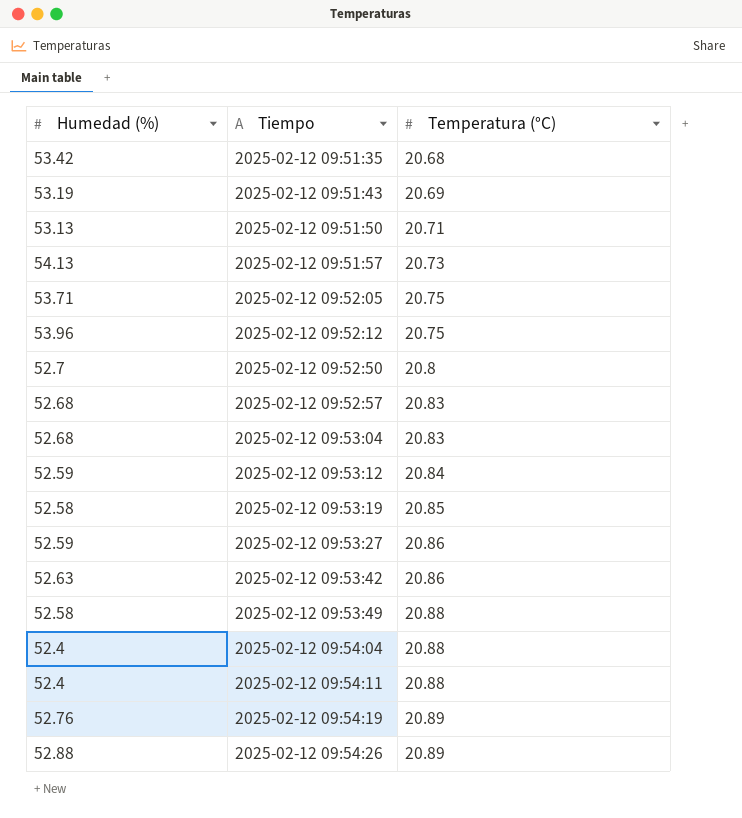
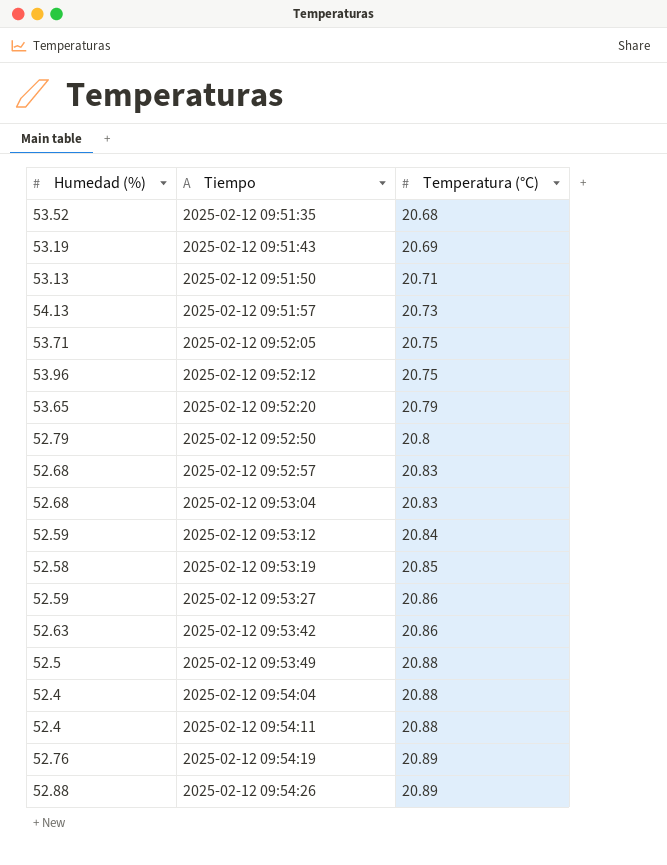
2025-02-12 09:51:35 | Humedad (%): 53.42 -> 53.52
row 2025-02-12 09:52:20: none -> 53.65 | 20.79
2025-02-12 09:52:50 | Humedad (%): 52.7 -> 52.79
2025-02-12 09:53:49 | Humedad (%): 52.58 -> 52.5

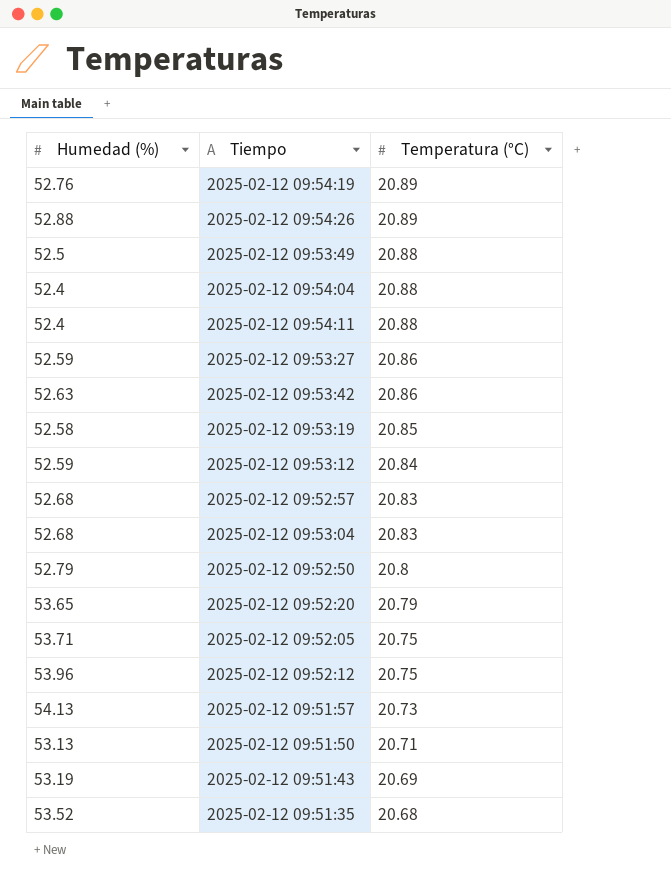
row order: Tiempo ascending -> Temperatura (°C) descending

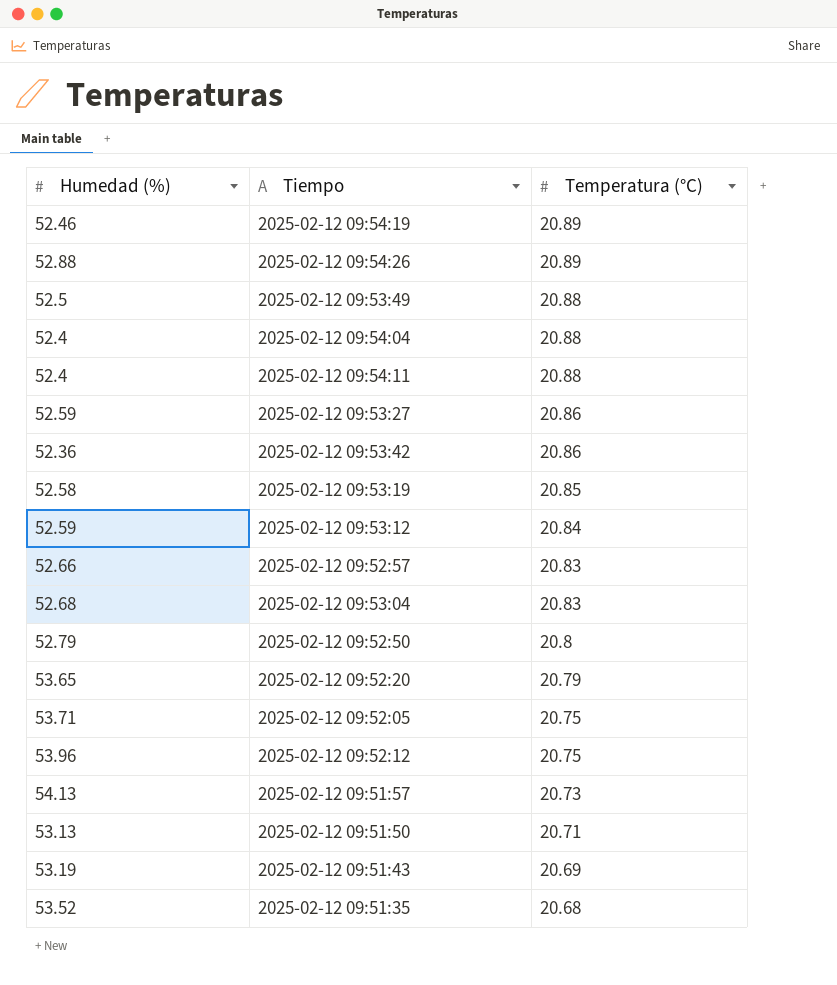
2025-02-12 09:54:19 | Humedad (%): 52.76 -> 52.46
2025-02-12 09:53:42 | Humedad (%): 52.63 -> 52.36
2025-02-12 09:52:57 | Humedad (%): 52.68 -> 52.66

